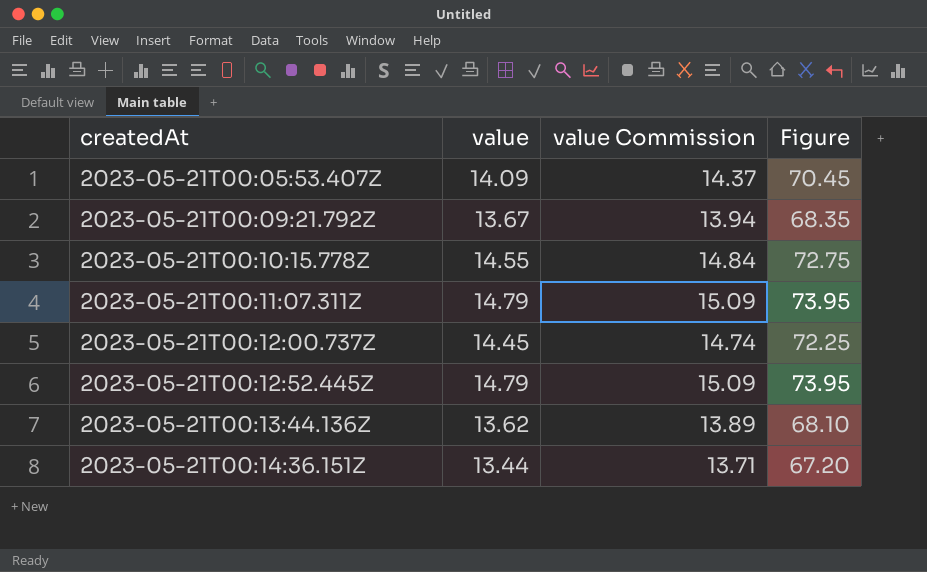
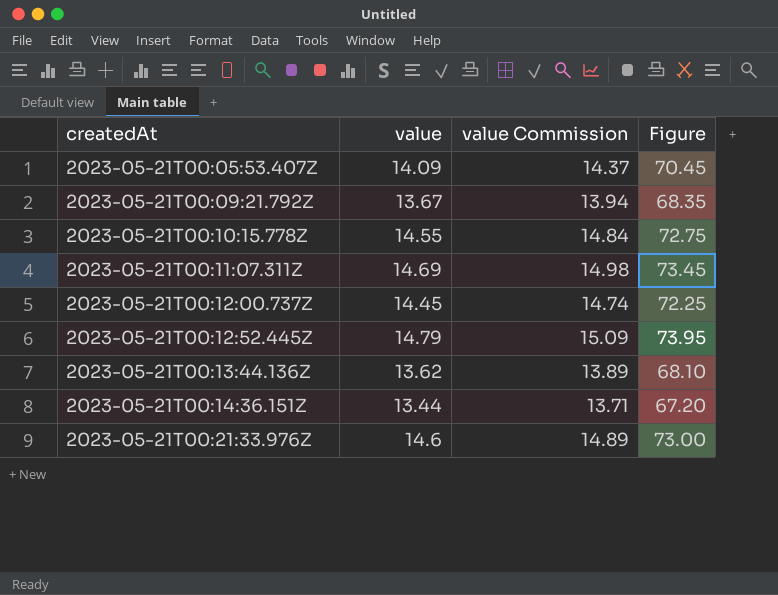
2023-05-21T00:11:07.311Z | value: 14.79 -> 14.69
2023-05-21T00:11:07.311Z | value Commission: 15.09 -> 14.98
2023-05-21T00:11:07.311Z | Figure: 73.95 -> 73.45
row 2023-05-21T00:21:33.976Z: none -> 14.6 | 14.89 | 73.00

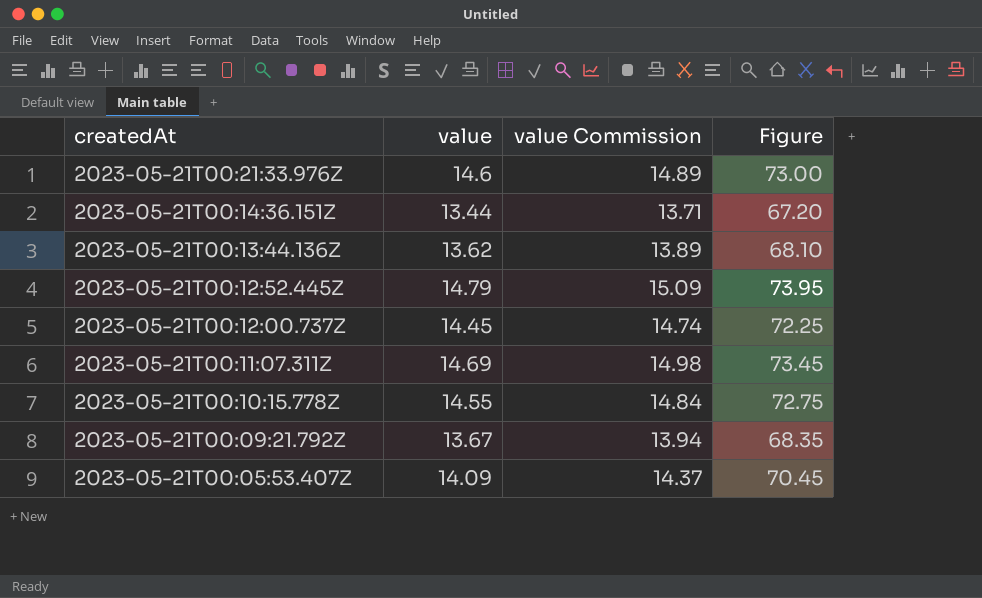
row order: createdAt ascending -> createdAt descending

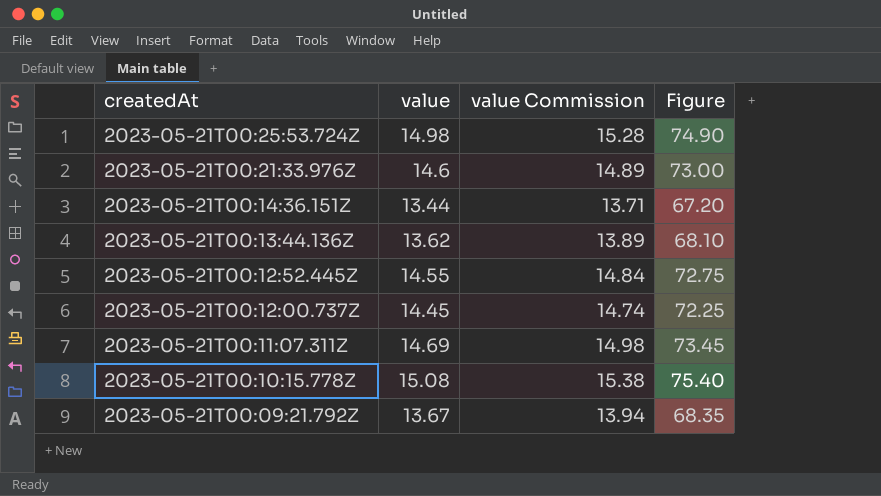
row 2023-05-21T00:05:53.407Z: 14.09 | 14.37 | 70.45 -> none
row 2023-05-21T00:25:53.724Z: none -> 14.98 | 15.28 | 74.90
2023-05-21T00:12:52.445Z | value: 14.79 -> 14.55
2023-05-21T00:12:52.445Z | value Commission: 15.09 -> 14.84
2023-05-21T00:12:52.445Z | Figure: 73.95 -> 72.75
2023-05-21T00:10:15.778Z | value: 14.55 -> 15.08
2023-05-21T00:10:15.778Z | value Commission: 14.84 -> 15.38
2023-05-21T00:10:15.778Z | Figure: 72.75 -> 75.40

